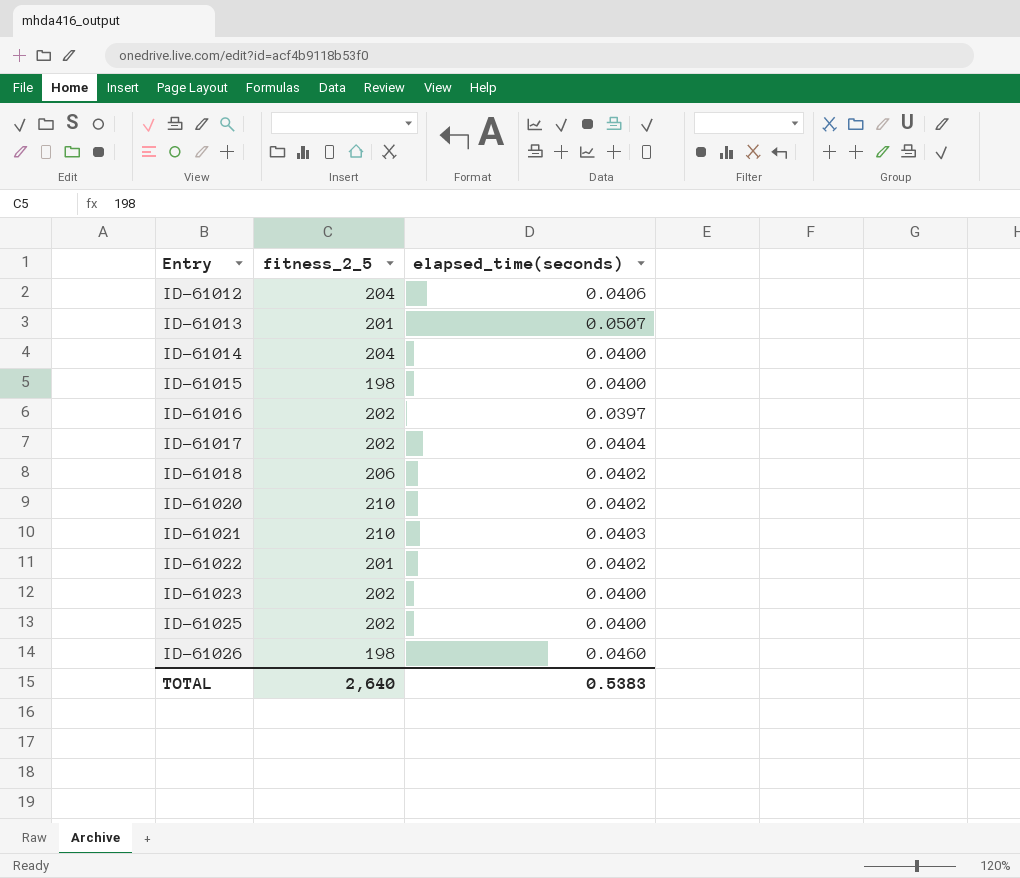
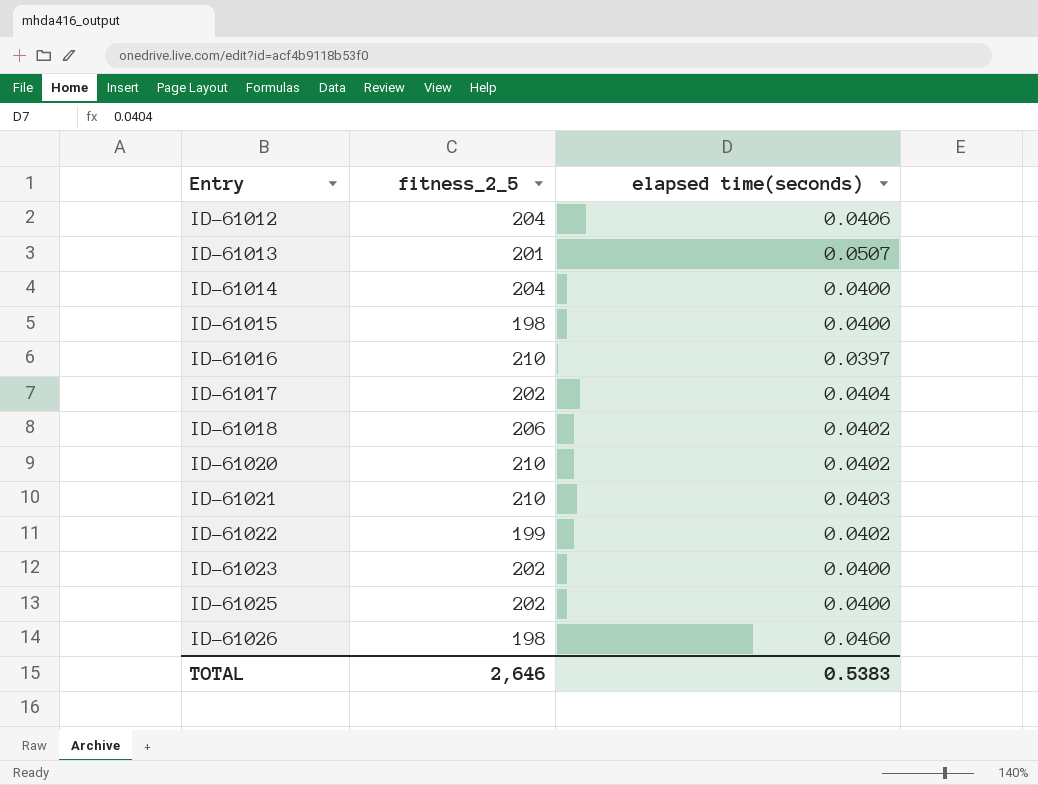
column name: elapsed_time(seconds) -> elapsed time(seconds)
ID-61016 | fitness_2_5: 202 -> 210
ID-61022 | fitness_2_5: 201 -> 199
TOTAL | fitness_2_5: 2,640 -> 2,646

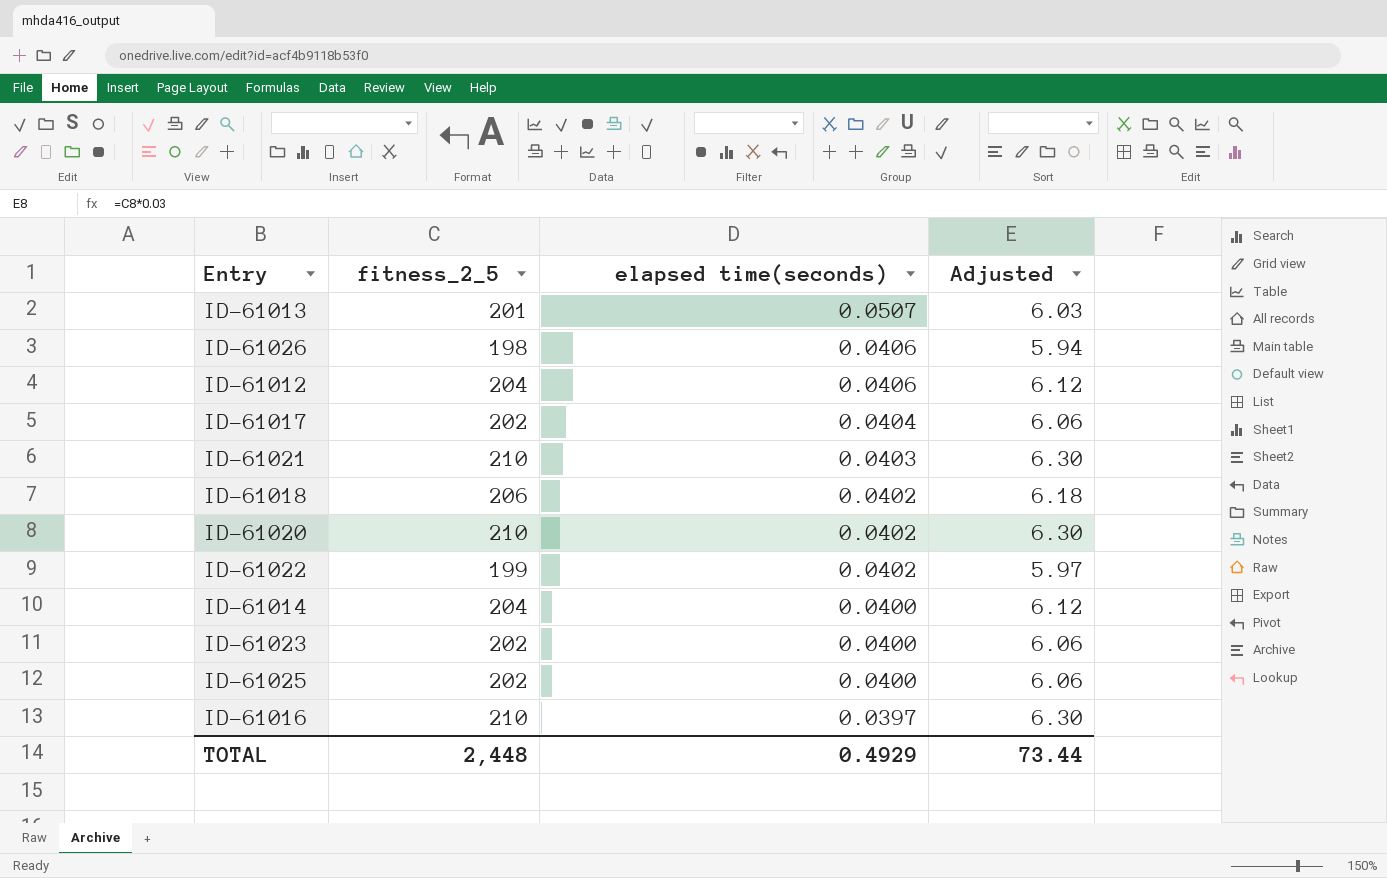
row order: Entry ascending -> elapsed time(seconds) descending
column Adjusted | formula: none -> [fitness_2_5] * 0.03
row ID-61015: 198 | 0.0400 -> none
ID-61026 | elapsed time(seconds): 0.0460 -> 0.0406
TOTAL | fitness_2_5: 2,646 -> 2,448
TOTAL | elapsed time(seconds): 0.5383 -> 0.4929

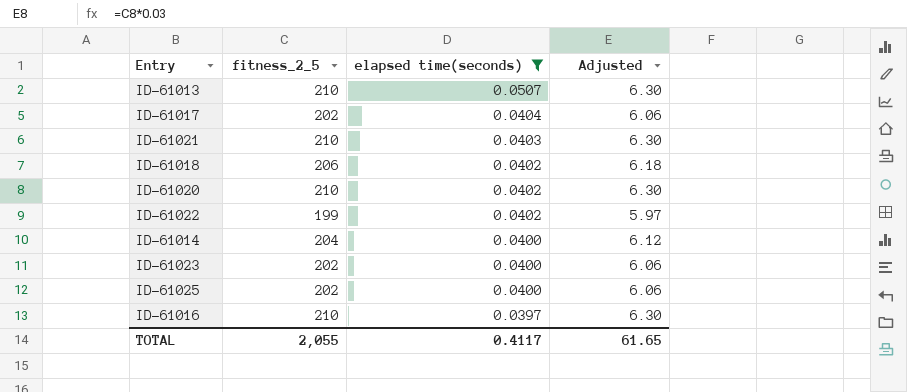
filter: none -> elapsed time(seconds) != 0.0406
ID-61013 | fitness_2_5: 201 -> 210
ID-61013 | Adjusted: 6.03 -> 6.30
TOTAL | fitness_2_5: 2,448 -> 2,055
TOTAL | elapsed time(seconds): 0.4929 -> 0.4117
TOTAL | Adjusted: 73.44 -> 61.65

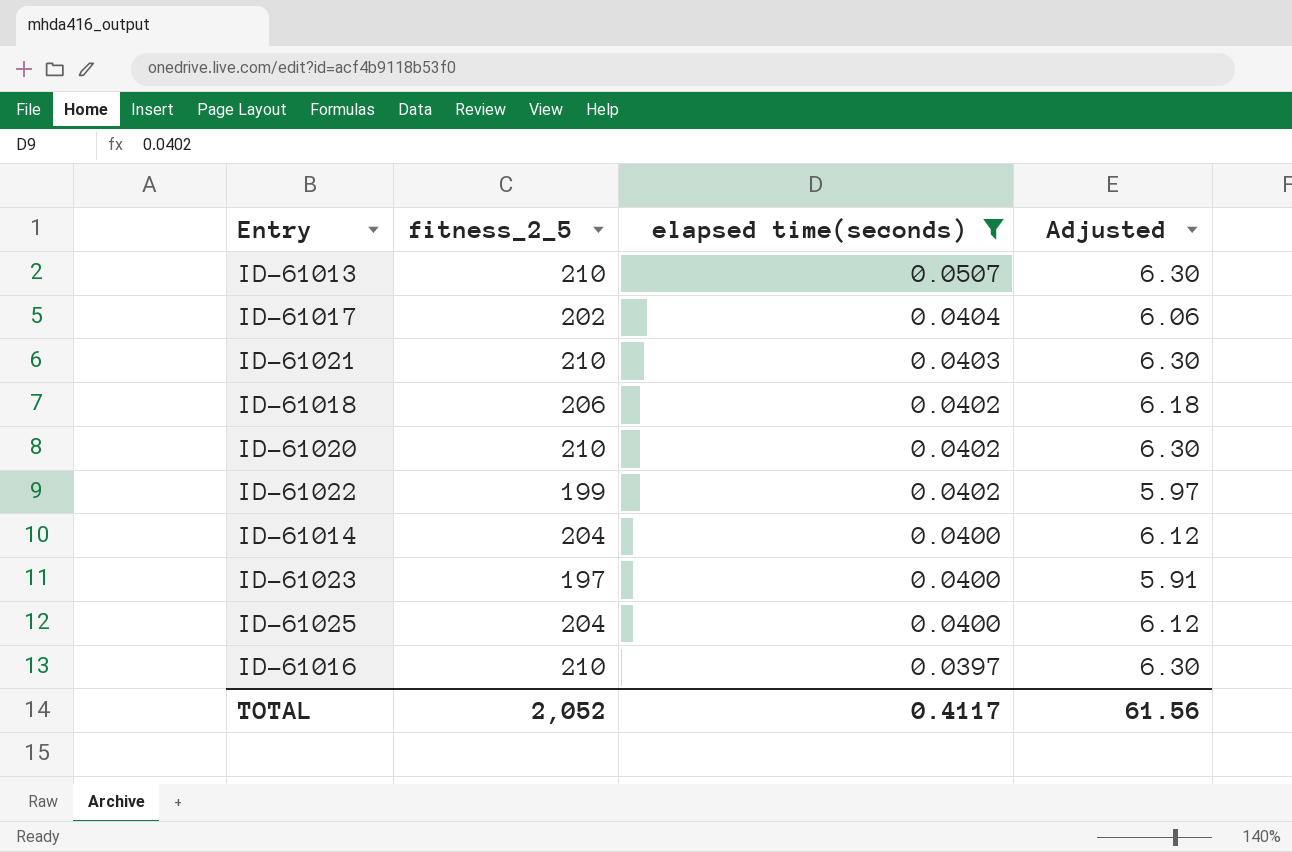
ID-61023 | fitness_2_5: 202 -> 197
ID-61023 | Adjusted: 6.06 -> 5.91
ID-61025 | fitness_2_5: 202 -> 204
ID-61025 | Adjusted: 6.06 -> 6.12
TOTAL | fitness_2_5: 2,055 -> 2,052
TOTAL | Adjusted: 61.65 -> 61.56

